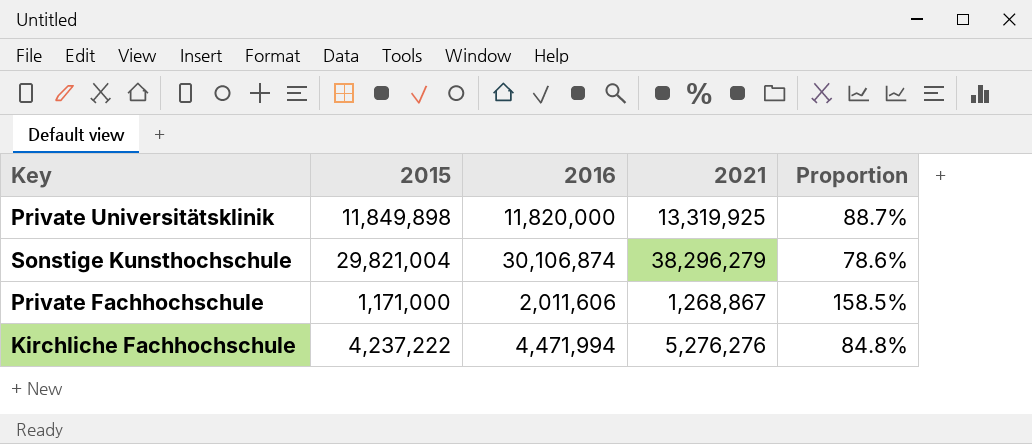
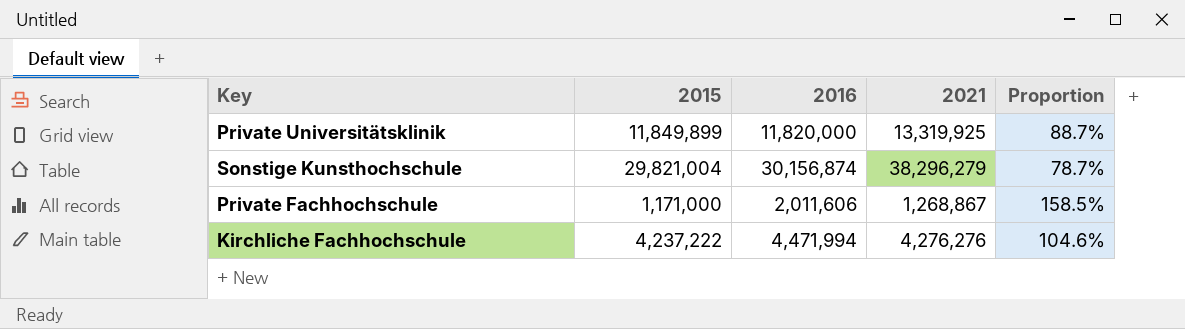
Private Universitätsklinik | 2015: 11,849,898 -> 11,849,899
Sonstige Kunsthochschule | 2016: 30,106,874 -> 30,156,874
Sonstige Kunsthochschule | Proportion: 78.6% -> 78.7%
Kirchliche Fachhochschule | 2021: 5,276,276 -> 4,276,276
Kirchliche Fachhochschule | Proportion: 84.8% -> 104.6%

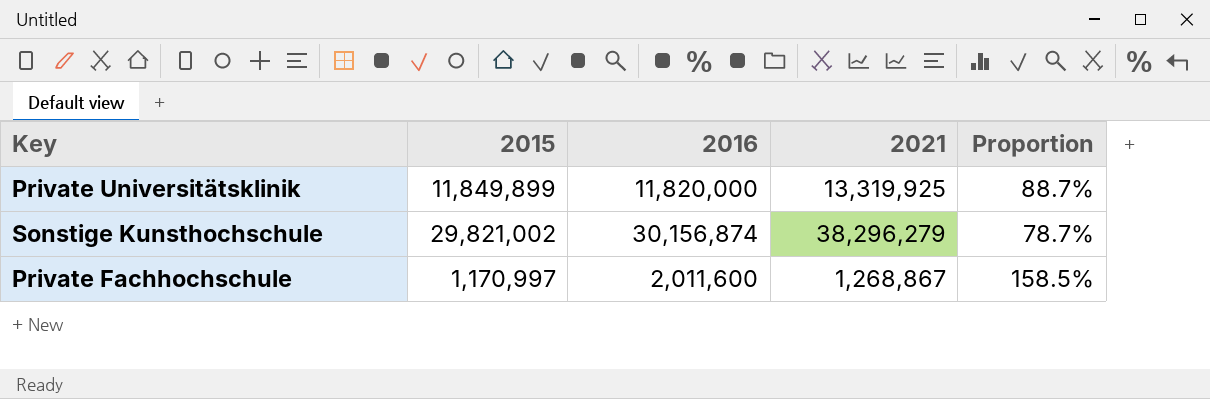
row Kirchliche Fachhochschule: 4,237,222 | 4,471,994 | 4,276,276 | 104.6% -> none
Sonstige Kunsthochschule | 2015: 29,821,004 -> 29,821,002
Private Fachhochschule | 2015: 1,171,000 -> 1,170,997
Private Fachhochschule | 2016: 2,011,606 -> 2,011,600

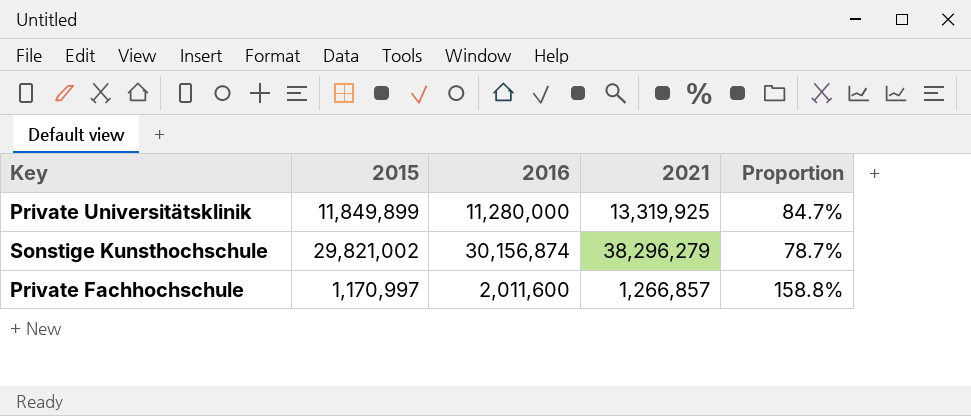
Private Universitätsklinik | 2016: 11,820,000 -> 11,280,000
Private Universitätsklinik | Proportion: 88.7% -> 84.7%
Private Fachhochschule | 2021: 1,268,867 -> 1,266,857
Private Fachhochschule | Proportion: 158.5% -> 158.8%

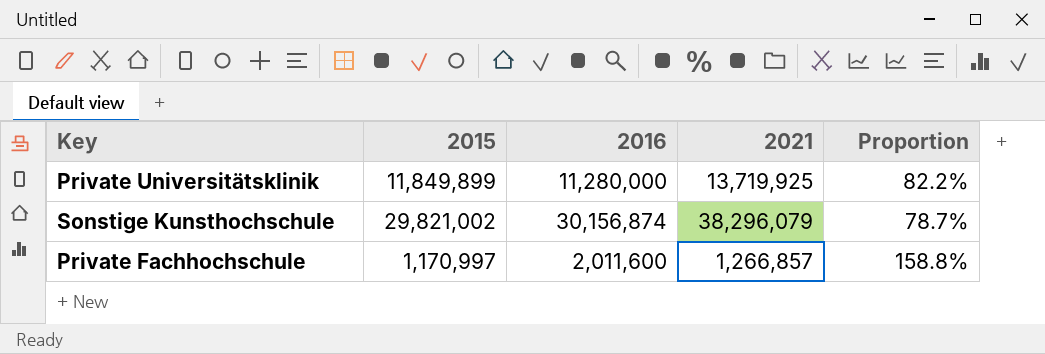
Private Universitätsklinik | 2021: 13,319,925 -> 13,719,925
Private Universitätsklinik | Proportion: 84.7% -> 82.2%
Sonstige Kunsthochschule | 2021: 38,296,279 -> 38,296,079

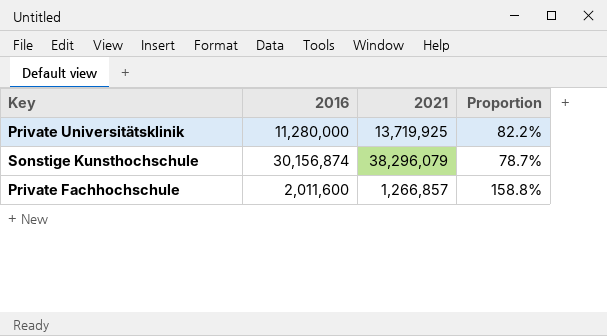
column 2015 | position: 2 -> none

